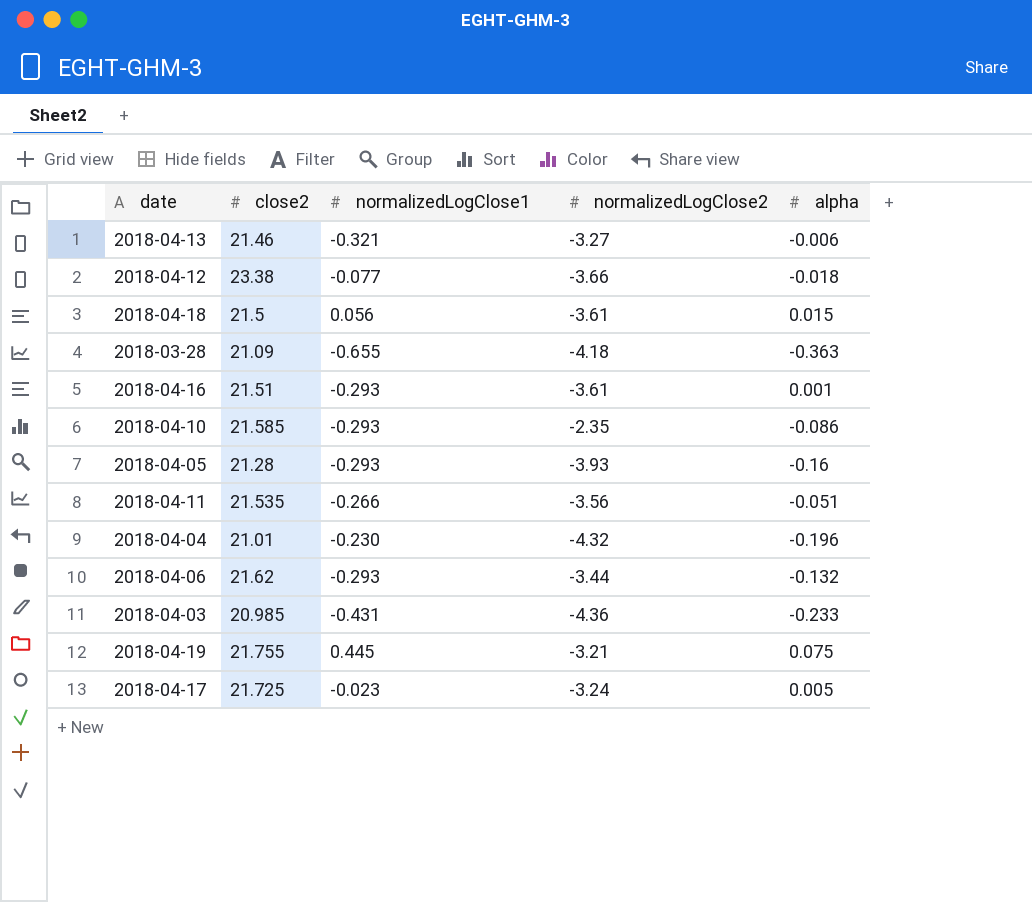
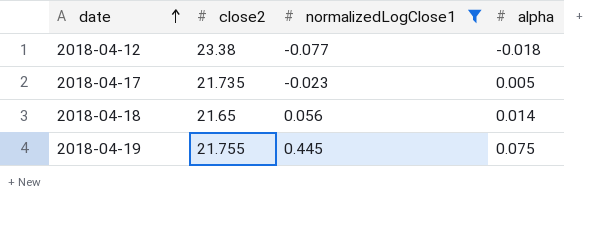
filter: none -> normalizedLogClose1 >= -0.077
row order: none -> date ascending
column normalizedLogClose2 | position: 4 -> none
2018-04-17 | close2: 21.725 -> 21.735
2018-04-18 | close2: 21.5 -> 21.65
2018-04-18 | alpha: 0.015 -> 0.014

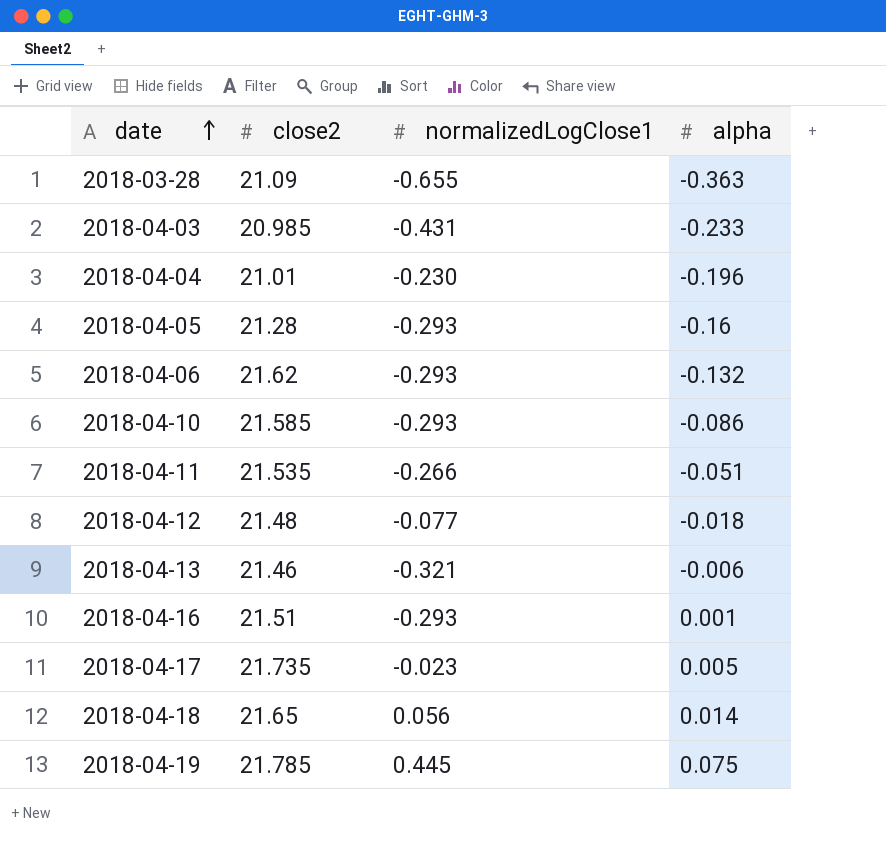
filter: normalizedLogClose1 >= -0.077 -> none
2018-04-12 | close2: 23.38 -> 21.48
2018-04-19 | close2: 21.755 -> 21.785

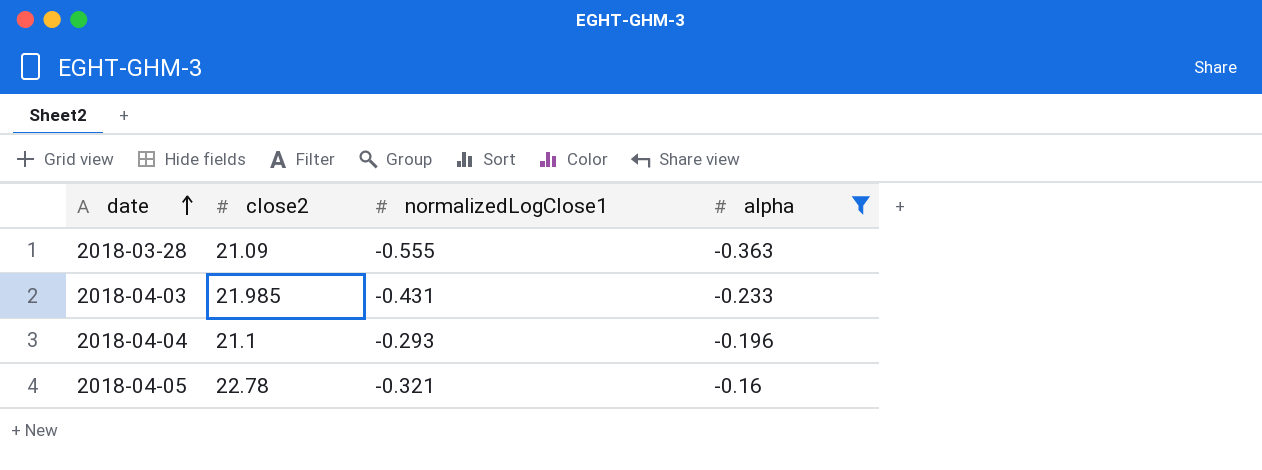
filter: none -> alpha <= -0.16
2018-03-28 | normalizedLogClose1: -0.655 -> -0.555
2018-04-03 | close2: 20.985 -> 21.985
2018-04-04 | close2: 21.01 -> 21.1
2018-04-04 | normalizedLogClose1: -0.230 -> -0.293
2018-04-05 | close2: 21.28 -> 22.78
2018-04-05 | normalizedLogClose1: -0.293 -> -0.321

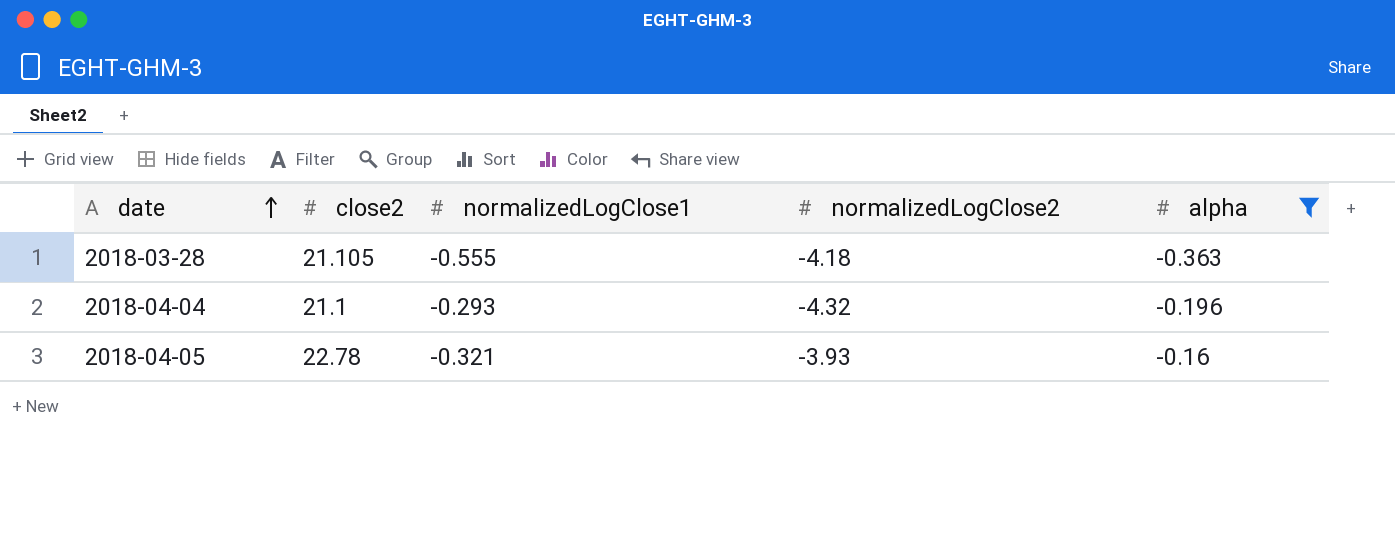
column normalizedLogClose2 | position: none -> 4
row 2018-04-03: 21.985 | -0.431 | -0.233 -> none
2018-03-28 | close2: 21.09 -> 21.105

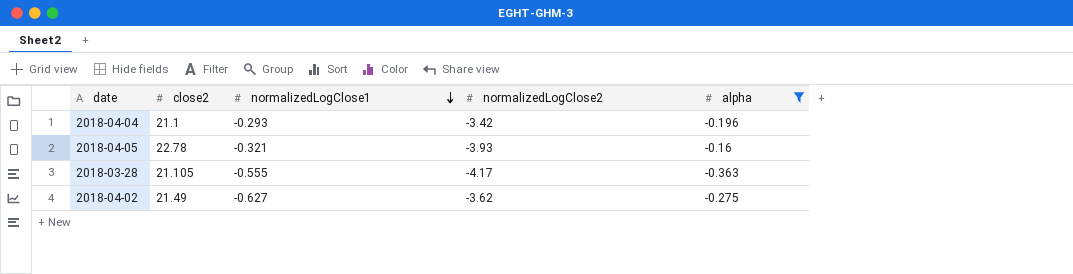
row order: date ascending -> normalizedLogClose1 descending
2018-04-04 | normalizedLogClose2: -4.32 -> -3.42
2018-03-28 | normalizedLogClose2: -4.18 -> -4.17
row 2018-04-02: none -> 21.49 | -0.627 | -3.62 | -0.275

